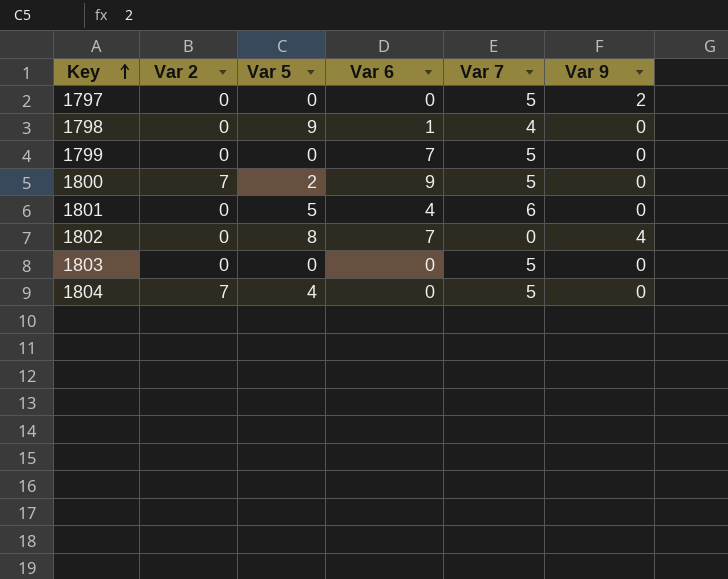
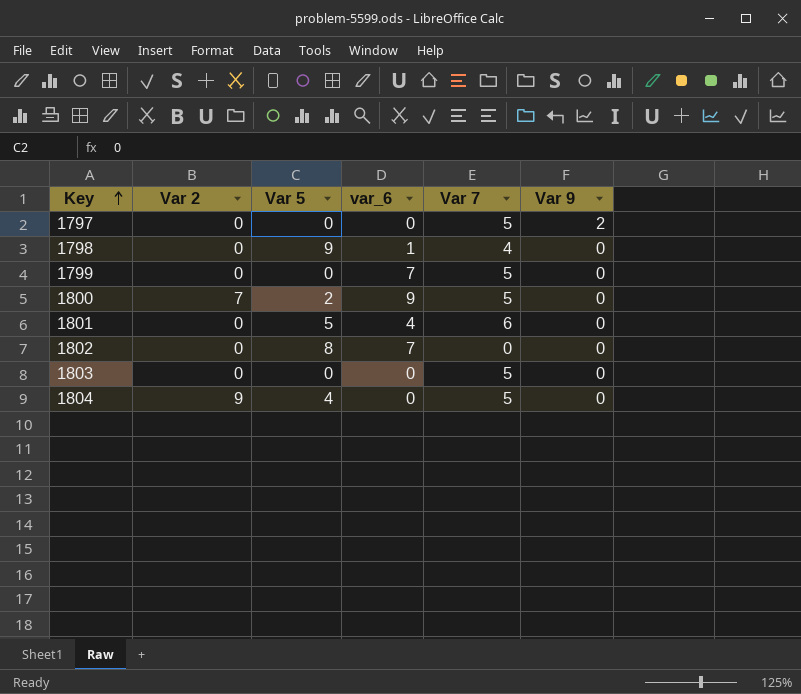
column name: Var 6 -> var_6
1802 | Var 9: 4 -> 0
1804 | Var 2: 7 -> 9

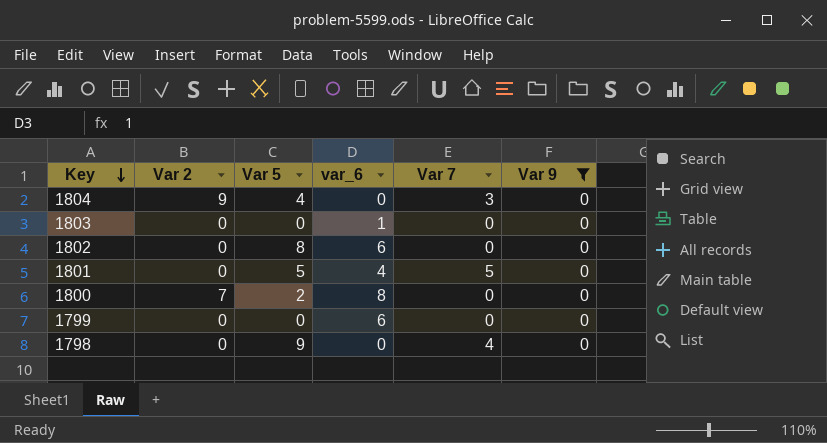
filter: none -> Var 9 = 0
row order: Key ascending -> Key descending
1804 | Var 7: 5 -> 3
1803 | var_6: 0 -> 1
1803 | Var 7: 5 -> 0
1802 | var_6: 7 -> 6
1801 | Var 7: 6 -> 5
1800 | var_6: 9 -> 8
1800 | Var 7: 5 -> 0
1799 | var_6: 7 -> 6
1799 | Var 7: 5 -> 0
1798 | var_6: 1 -> 0

